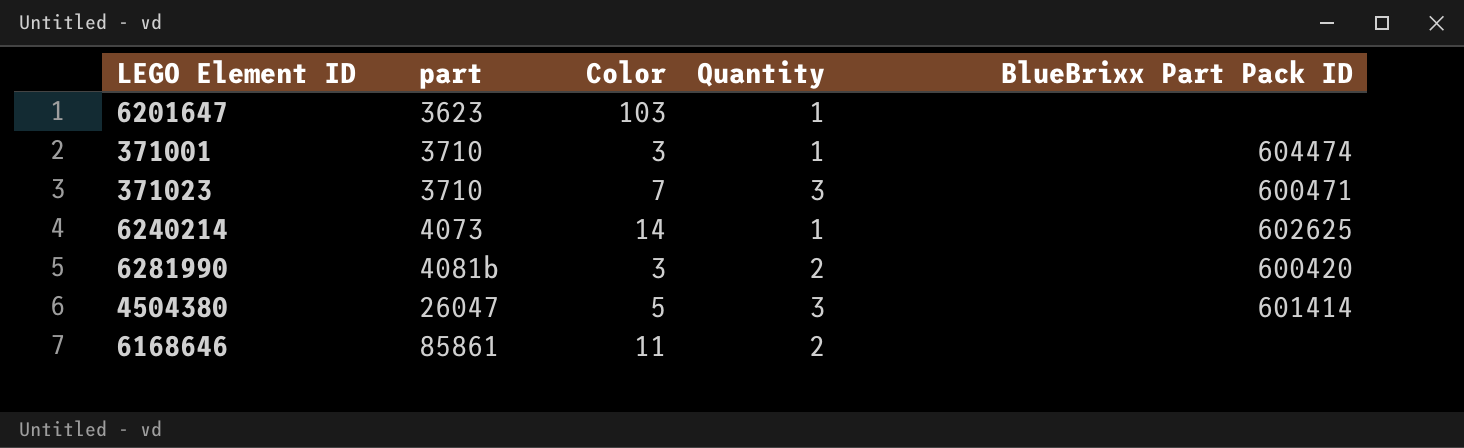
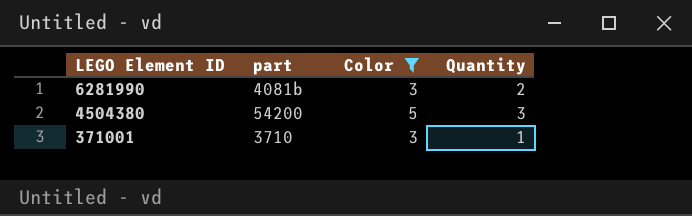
filter: none -> Color <= 5
row order: part ascending -> LEGO Element ID descending
column BlueBrixx Part Pack ID | position: 5 -> none
4504380 | part: 26047 -> 54200

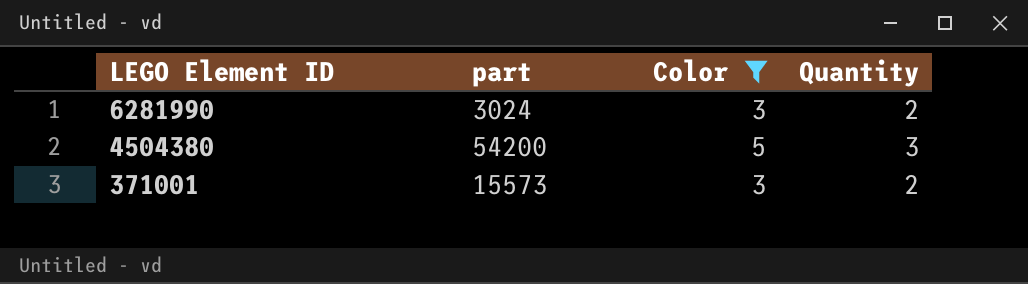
6281990 | part: 4081b -> 3024
371001 | part: 3710 -> 15573
371001 | Quantity: 1 -> 2

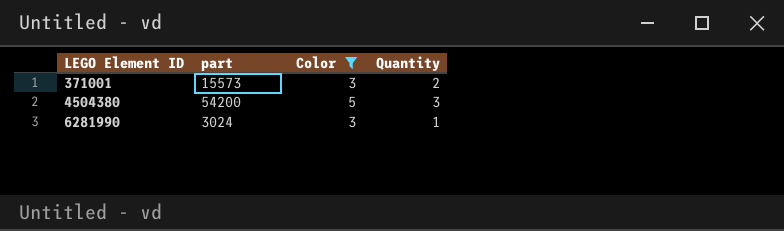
row order: LEGO Element ID descending -> LEGO Element ID ascending
6281990 | Quantity: 2 -> 1

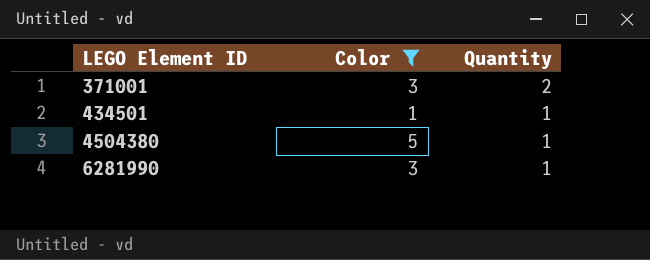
column part | position: 2 -> none
row 434501: none -> 1 | 1
4504380 | Quantity: 3 -> 1

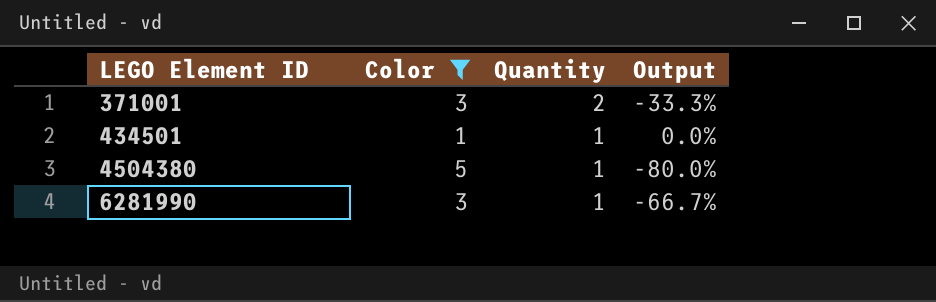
column Output | formula: none -> ([Quantity] - [Color]) / [Color]

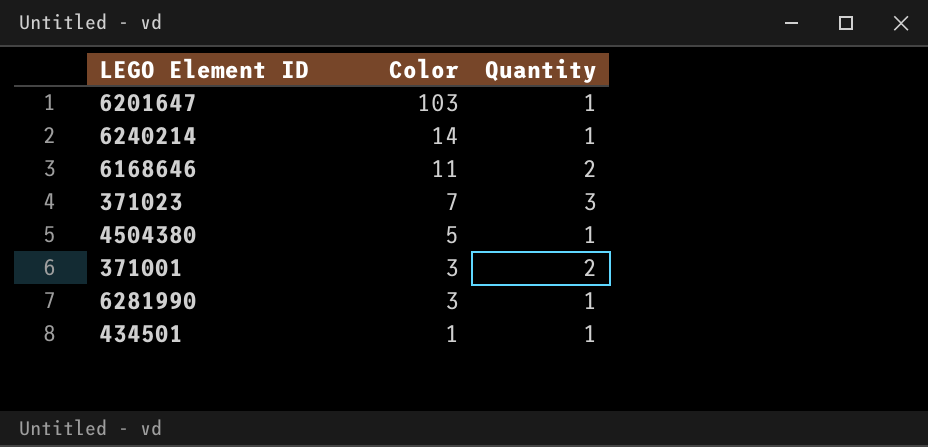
filter: Color <= 5 -> none
row order: LEGO Element ID ascending -> Color descending
column Output | formula: ([Quantity] - [Color]) / [Color] -> none

